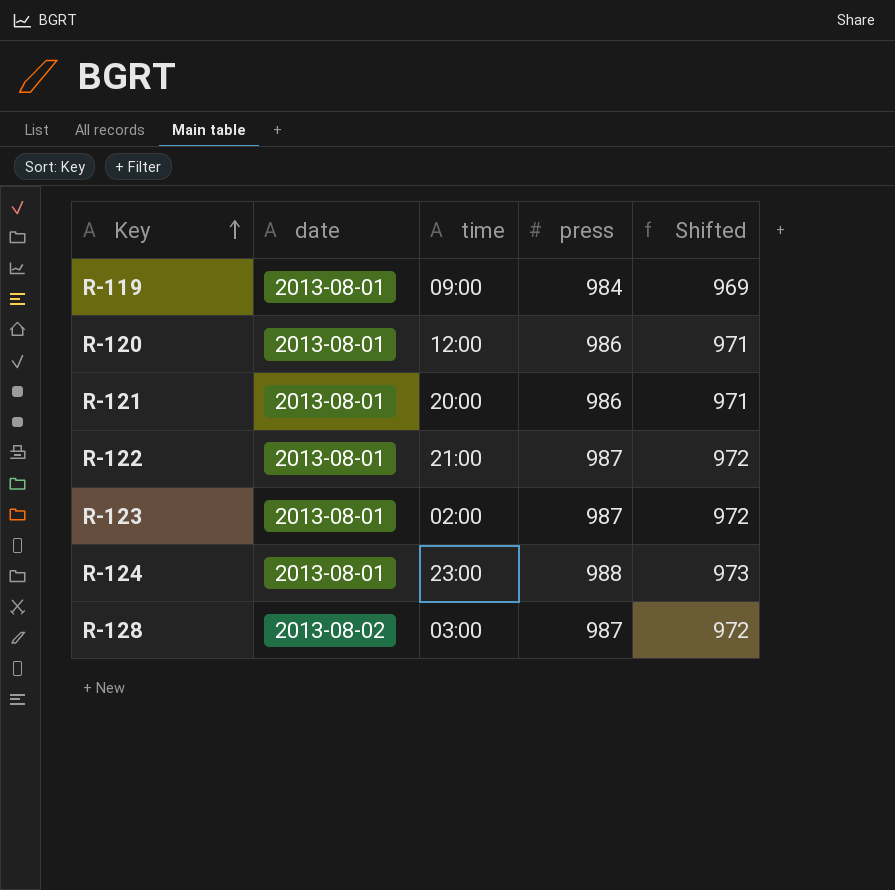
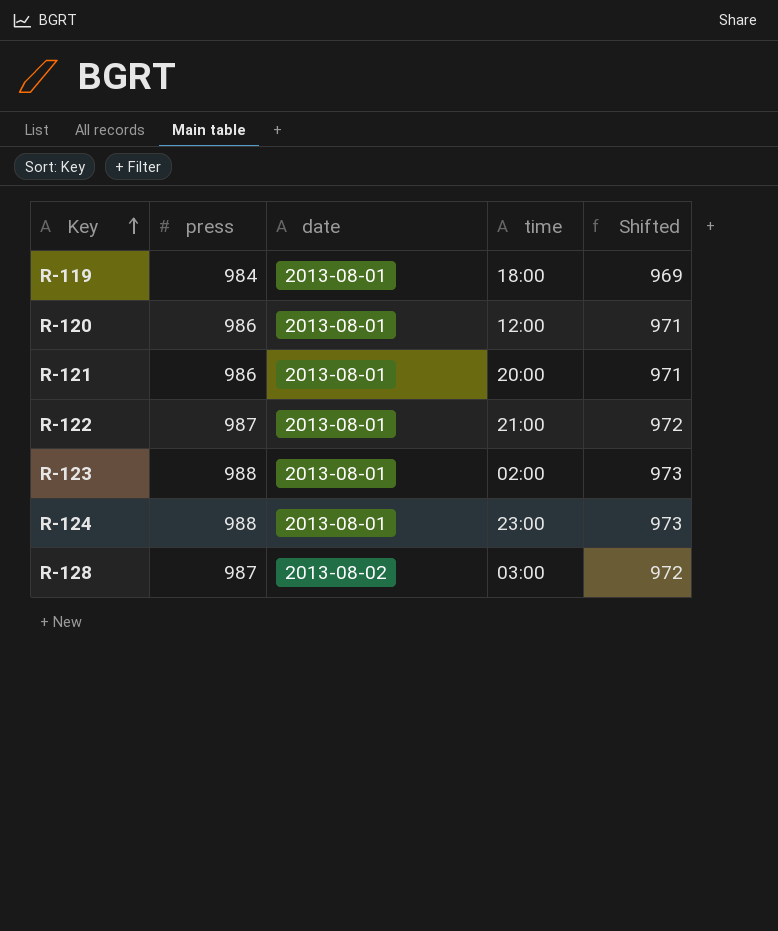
column press | position: 4 -> 2
R-119 | time: 09:00 -> 18:00
R-123 | press: 987 -> 988
R-123 | Shifted: 972 -> 973

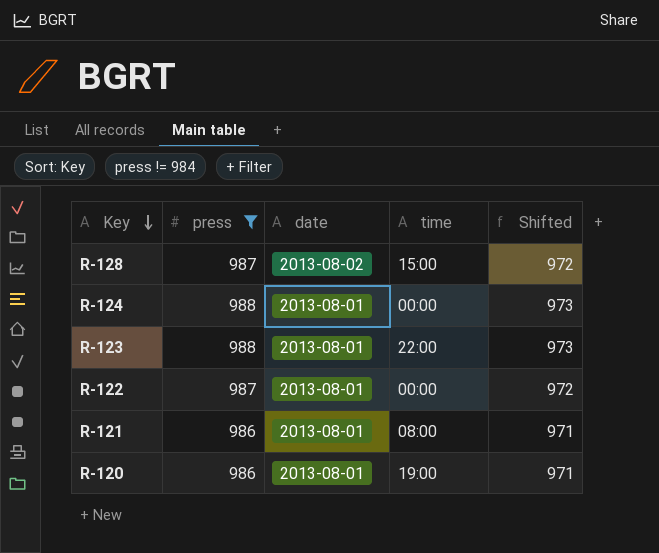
filter: none -> press != 984
row order: Key ascending -> Key descending
R-128 | time: 03:00 -> 15:00
R-124 | time: 23:00 -> 00:00
R-123 | time: 02:00 -> 22:00
R-122 | time: 21:00 -> 00:00
R-121 | time: 20:00 -> 08:00
R-120 | time: 12:00 -> 19:00

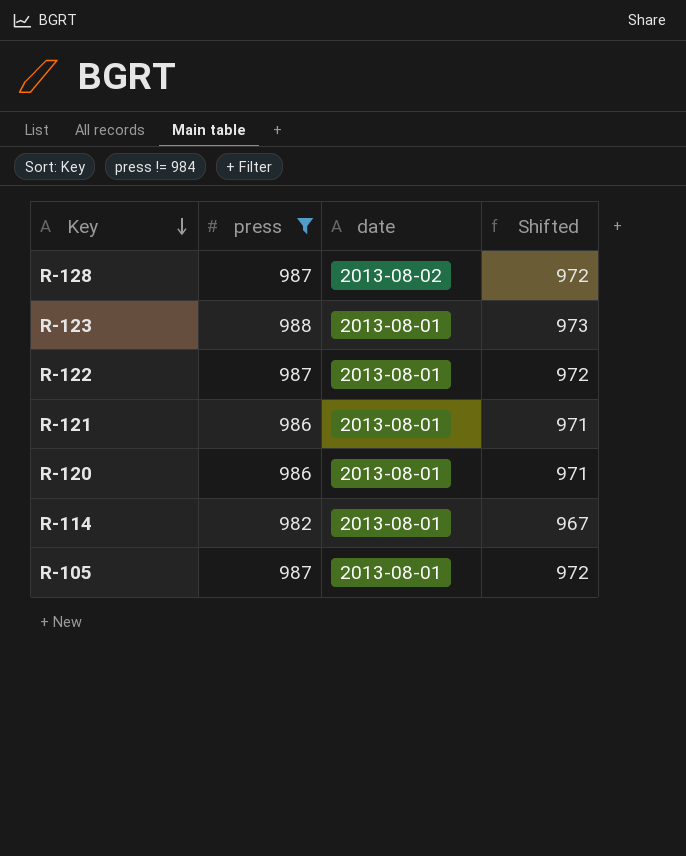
column time | position: 4 -> none
row R-124: 988 | 2013-08-01 | 00:00 | 973 -> none
row R-114: none -> 982 | 2013-08-01 | 967
row R-105: none -> 987 | 2013-08-01 | 972

